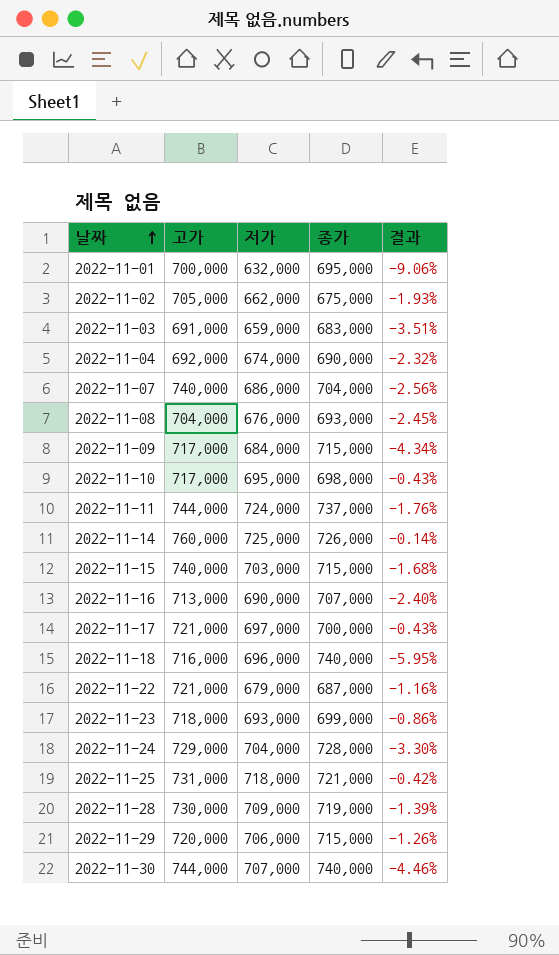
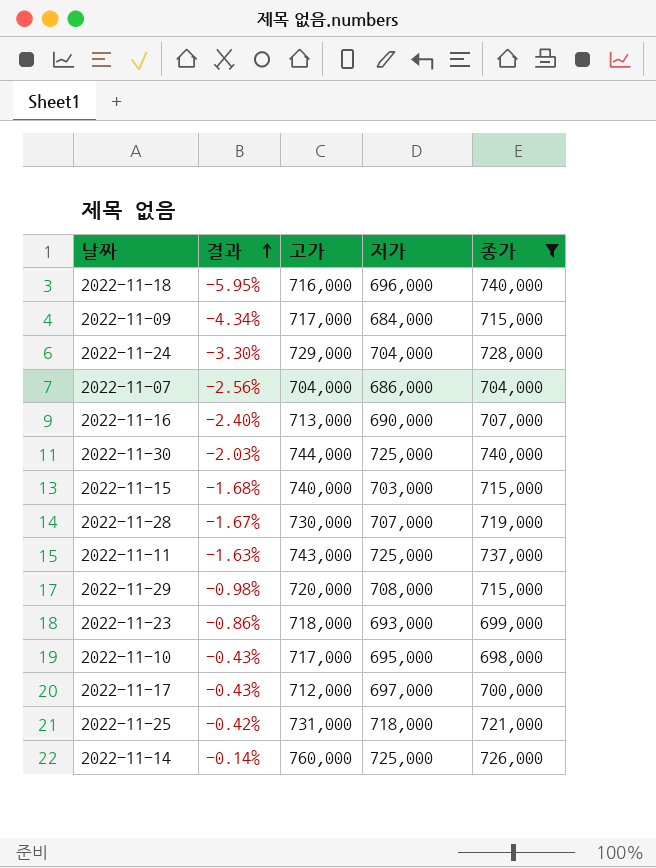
filter: none -> 종가 >= 698,000
row order: 날짜 ascending -> 결과 ascending
column 결과 | position: 5 -> 2
2022-11-07 | 고가: 740,000 -> 704,000
2022-11-30 | 결과: -4.46% -> -2.03%
2022-11-30 | 저가: 707,000 -> 725,000
2022-11-28 | 결과: -1.39% -> -1.67%
2022-11-28 | 저가: 709,000 -> 707,000
2022-11-11 | 결과: -1.76% -> -1.63%
2022-11-11 | 고가: 744,000 -> 743,000
2022-11-11 | 저가: 724,000 -> 725,000
2022-11-29 | 결과: -1.26% -> -0.98%
2022-11-29 | 저가: 706,000 -> 708,000
2022-11-17 | 고가: 721,000 -> 712,000

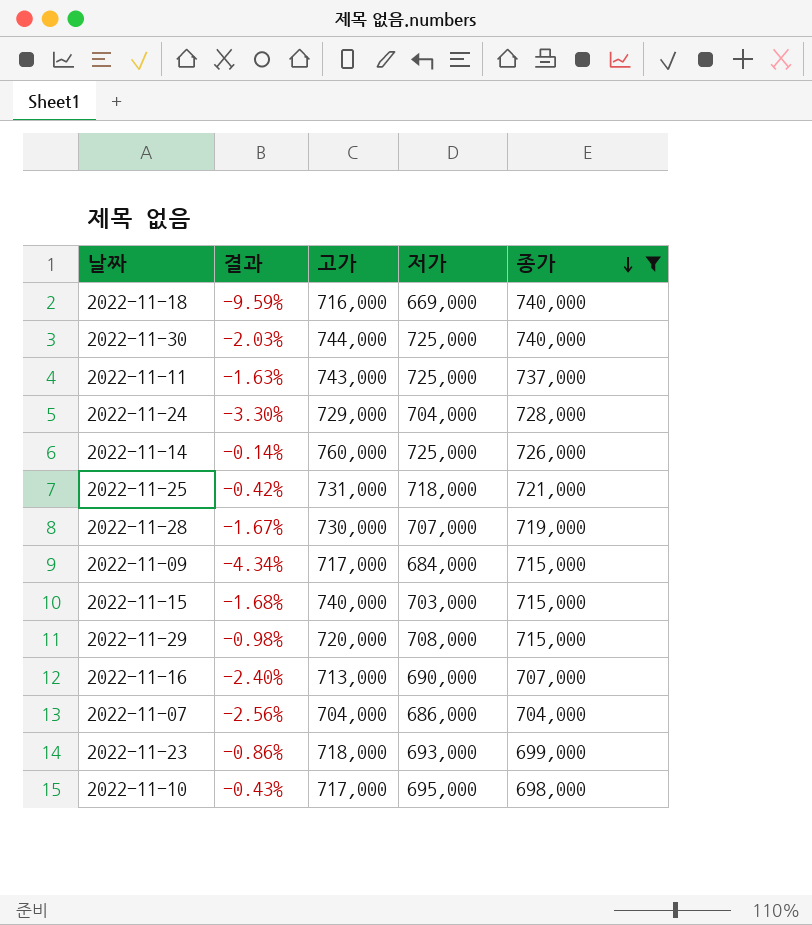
row order: 결과 ascending -> 종가 descending
row 2022-11-17: -0.43% | 712,000 | 697,000 | 700,000 -> none
2022-11-18 | 결과: -5.95% -> -9.59%
2022-11-18 | 저가: 696,000 -> 669,000

